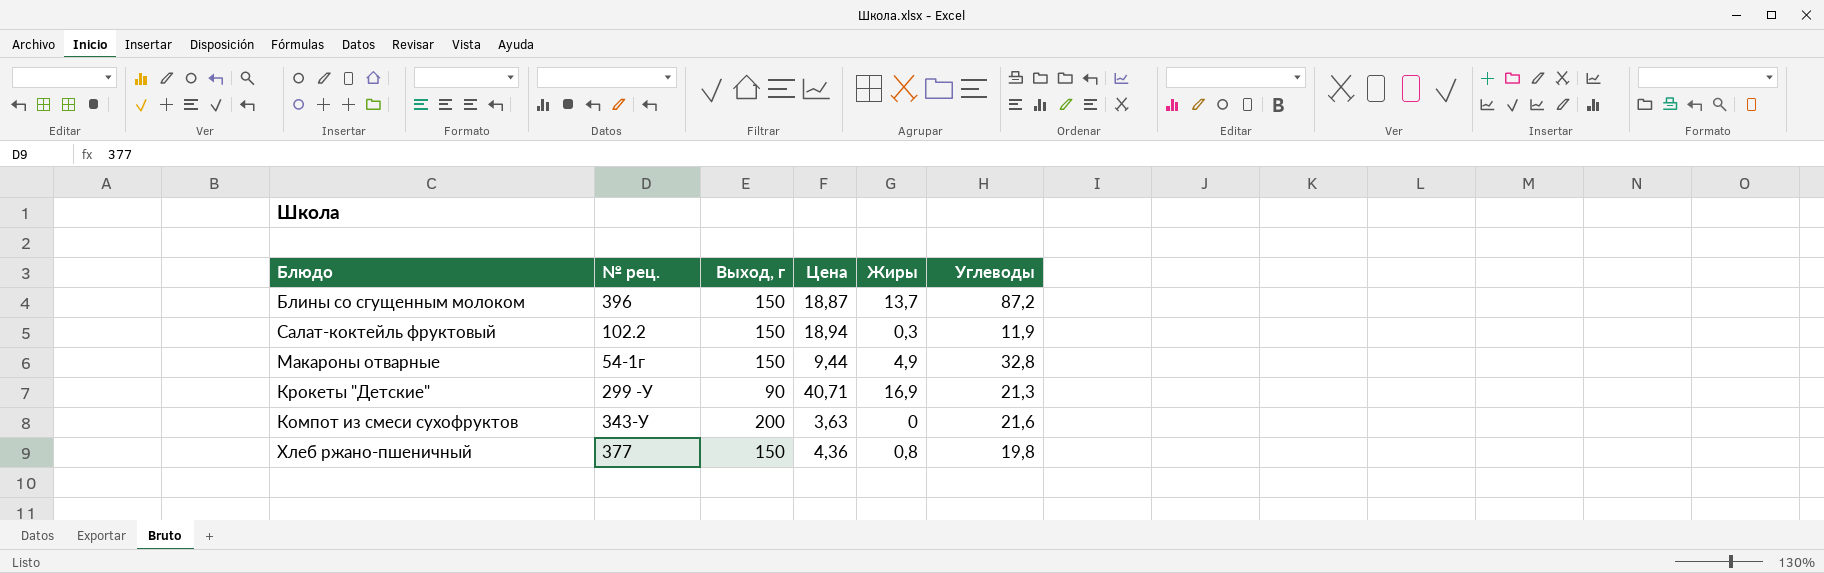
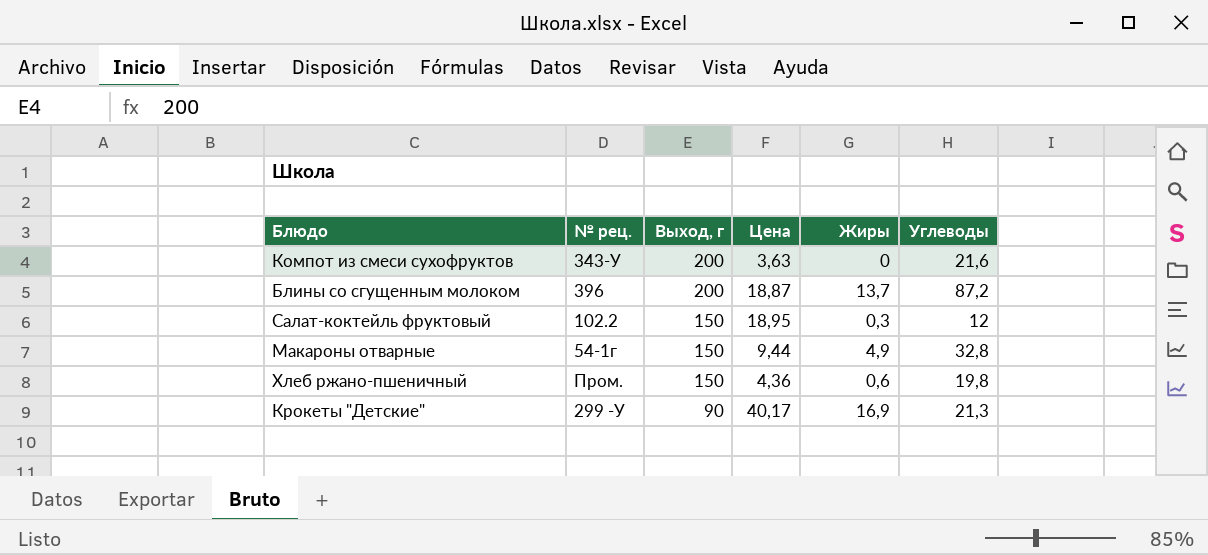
row order: none -> Выход, г descending
Блины со сгущенным молоком | Выход, г: 150 -> 200
Салат-коктейль фруктовый | Цена: 18,94 -> 18,95
Салат-коктейль фруктовый | Углеводы: 11,9 -> 12
Хлеб ржано-пшеничный | № рец.: 377 -> Пром.
Хлеб ржано-пшеничный | Жиры: 0,8 -> 0,6
Крокеты "Детские" | Цена: 40,71 -> 40,17

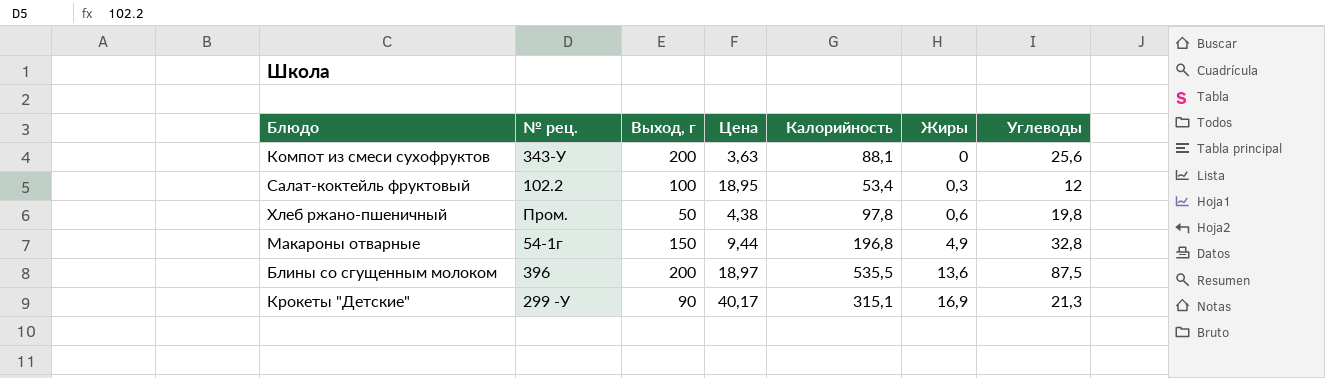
row order: Выход, г descending -> Жиры ascending
column Калорийность | position: none -> 5
Компот из смеси сухофруктов | Углеводы: 21,6 -> 25,6
Салат-коктейль фруктовый | Выход, г: 150 -> 100
Хлеб ржано-пшеничный | Выход, г: 150 -> 50
Хлеб ржано-пшеничный | Цена: 4,36 -> 4,38
Блины со сгущенным молоком | Цена: 18,87 -> 18,97
Блины со сгущенным молоком | Жиры: 13,7 -> 13,6
Блины со сгущенным молоком | Углеводы: 87,2 -> 87,5

